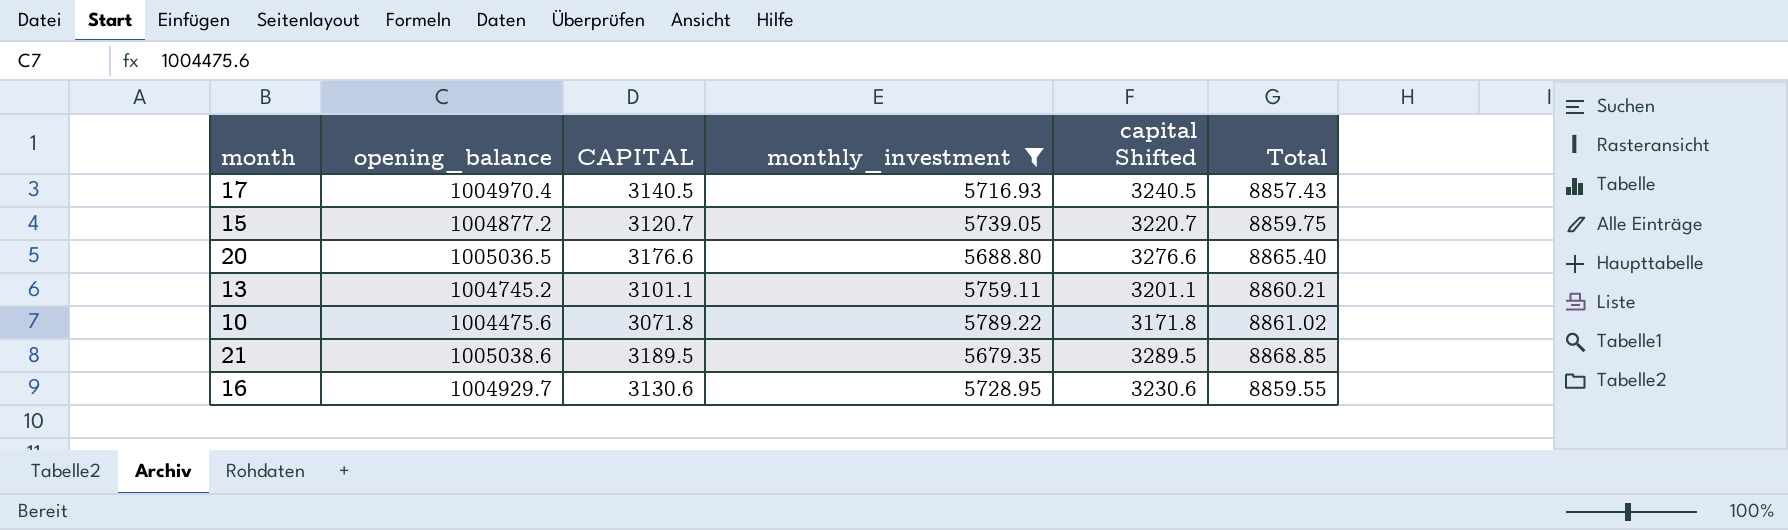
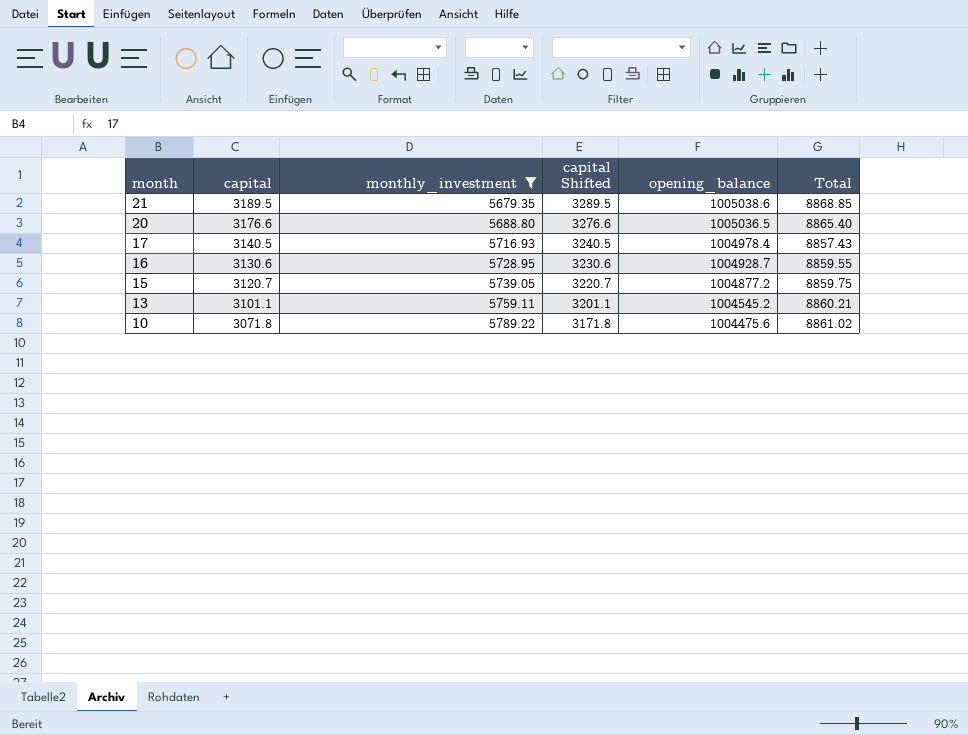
row order: none -> month descending
column name: CAPITAL -> capital
column opening_balance | position: 2 -> 5
17 | opening_balance: 1004970.4 -> 1004978.4
16 | opening_balance: 1004929.7 -> 1004928.7
13 | opening_balance: 1004745.2 -> 1004545.2

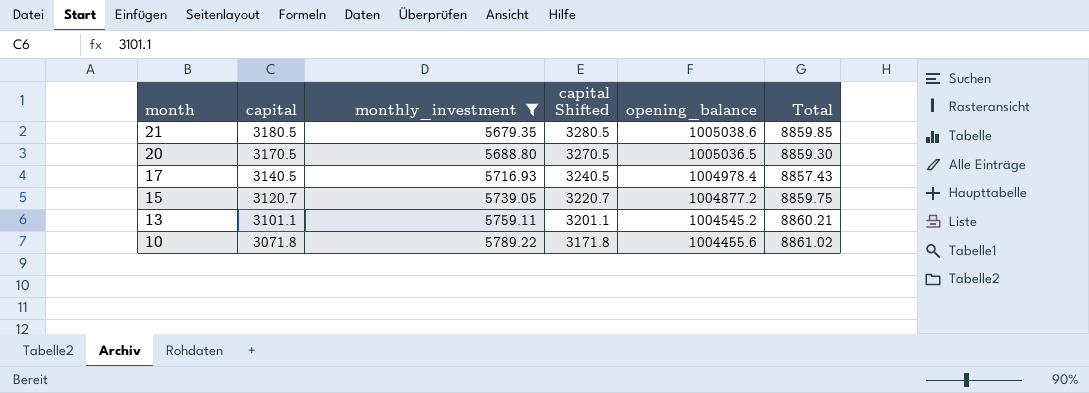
row 16: 3130.6 | 5728.95 | 3230.6 | 1004928.7 | 8859.55 -> none
21 | capital: 3189.5 -> 3180.5
21 | capital Shifted: 3289.5 -> 3280.5
21 | Total: 8868.85 -> 8859.85
20 | capital: 3176.6 -> 3170.5
20 | capital Shifted: 3276.6 -> 3270.5
20 | Total: 8865.40 -> 8859.30
10 | opening_balance: 1004475.6 -> 1004455.6

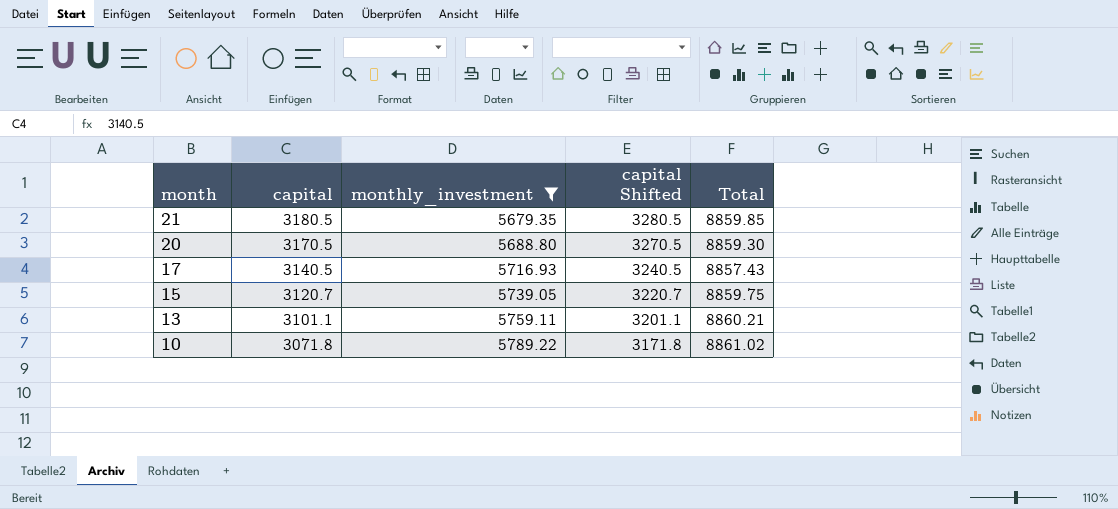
column opening_balance | position: 5 -> none

